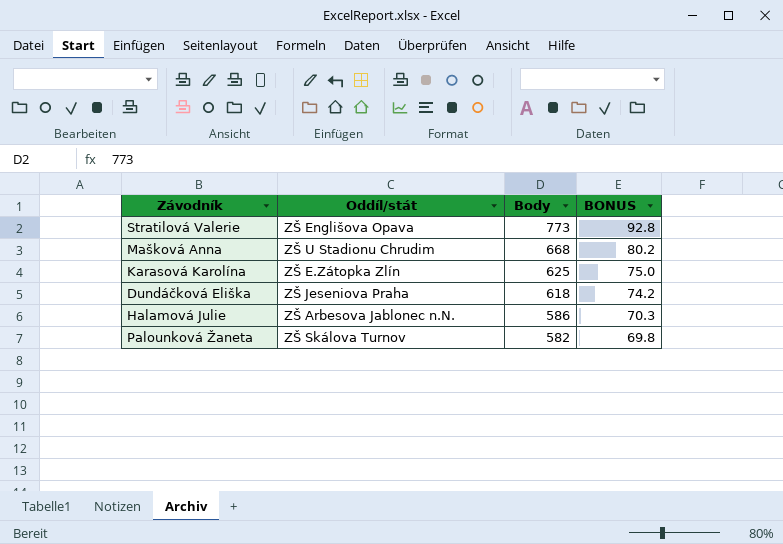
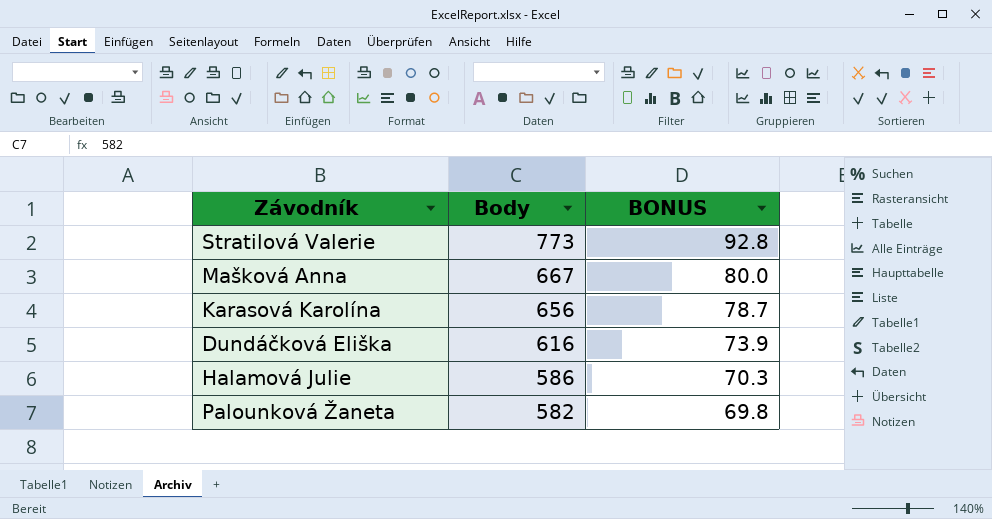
column Oddíl/stát | position: 2 -> none
Mašková Anna | Body: 668 -> 667
Mašková Anna | BONUS: 80.2 -> 80.0
Karasová Karolína | Body: 625 -> 656
Karasová Karolína | BONUS: 75.0 -> 78.7
Dundáčková Eliška | Body: 618 -> 616
Dundáčková Eliška | BONUS: 74.2 -> 73.9

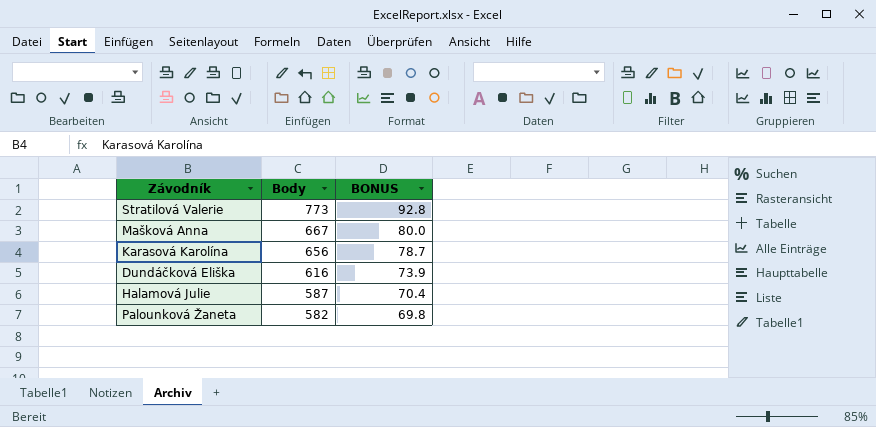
Halamová Julie | Body: 586 -> 587
Halamová Julie | BONUS: 70.3 -> 70.4

